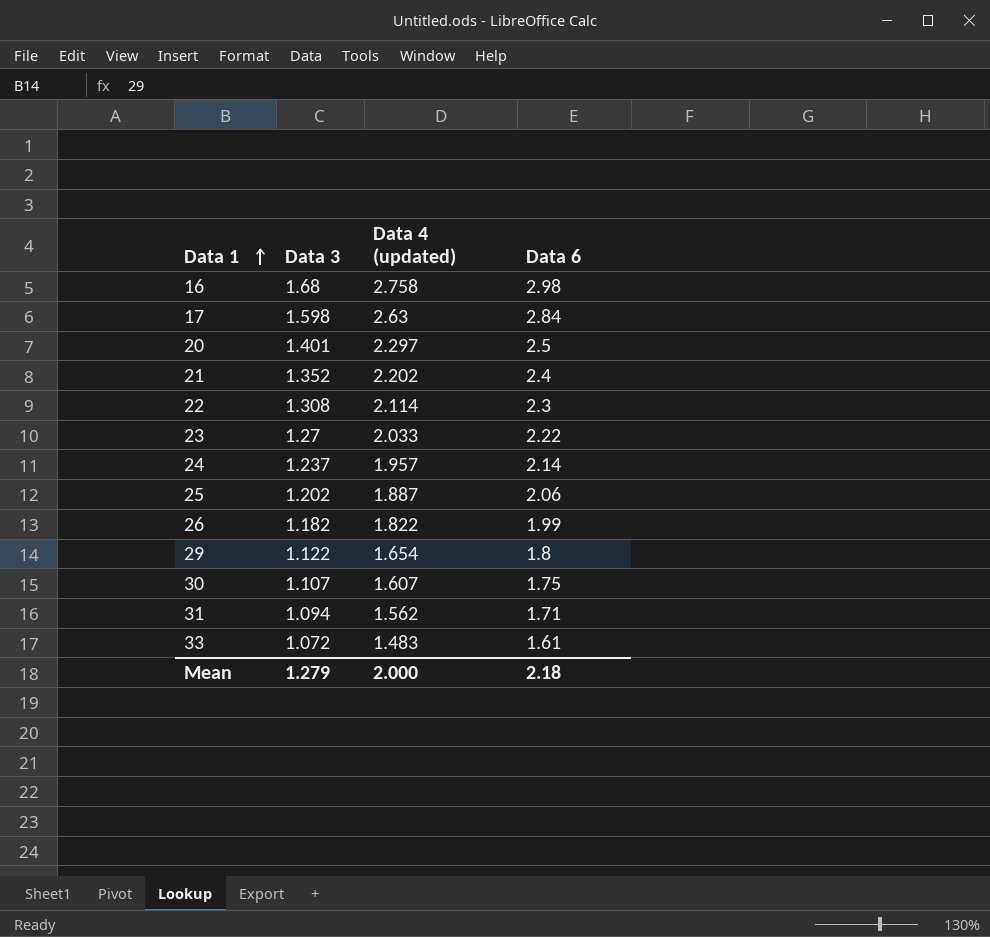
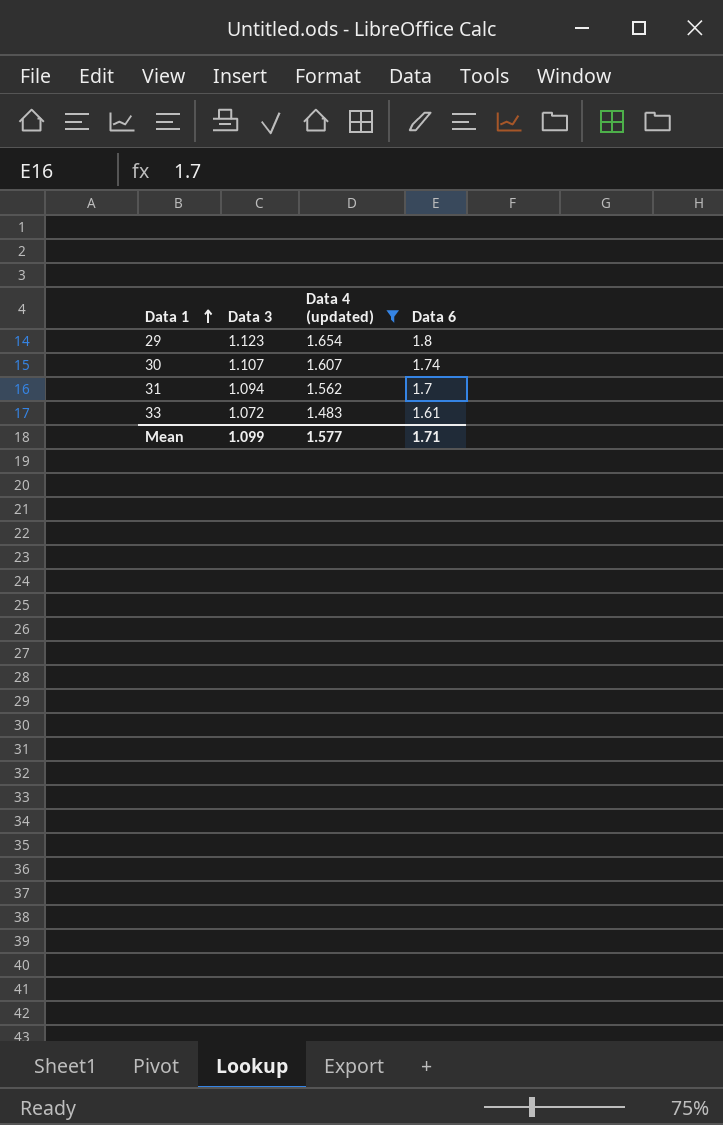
filter: none -> Data 4 (updated) <= 1.654
29 | Data 3: 1.122 -> 1.123
30 | Data 6: 1.75 -> 1.74
31 | Data 6: 1.71 -> 1.7
Mean | Data 3: 1.279 -> 1.099
Mean | Data 4 (updated): 2.000 -> 1.577
Mean | Data 6: 2.18 -> 1.71

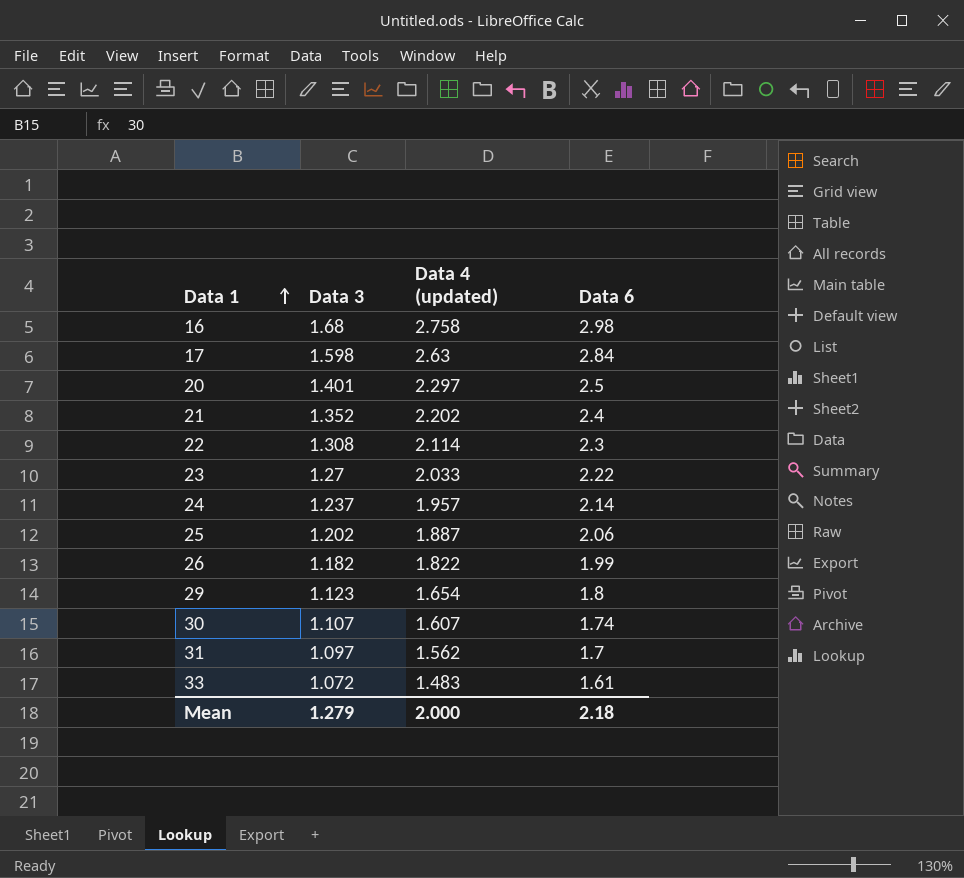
filter: Data 4 (updated) <= 1.654 -> none
31 | Data 3: 1.094 -> 1.097
Mean | Data 3: 1.099 -> 1.279
Mean | Data 4 (updated): 1.577 -> 2.000
Mean | Data 6: 1.71 -> 2.18

